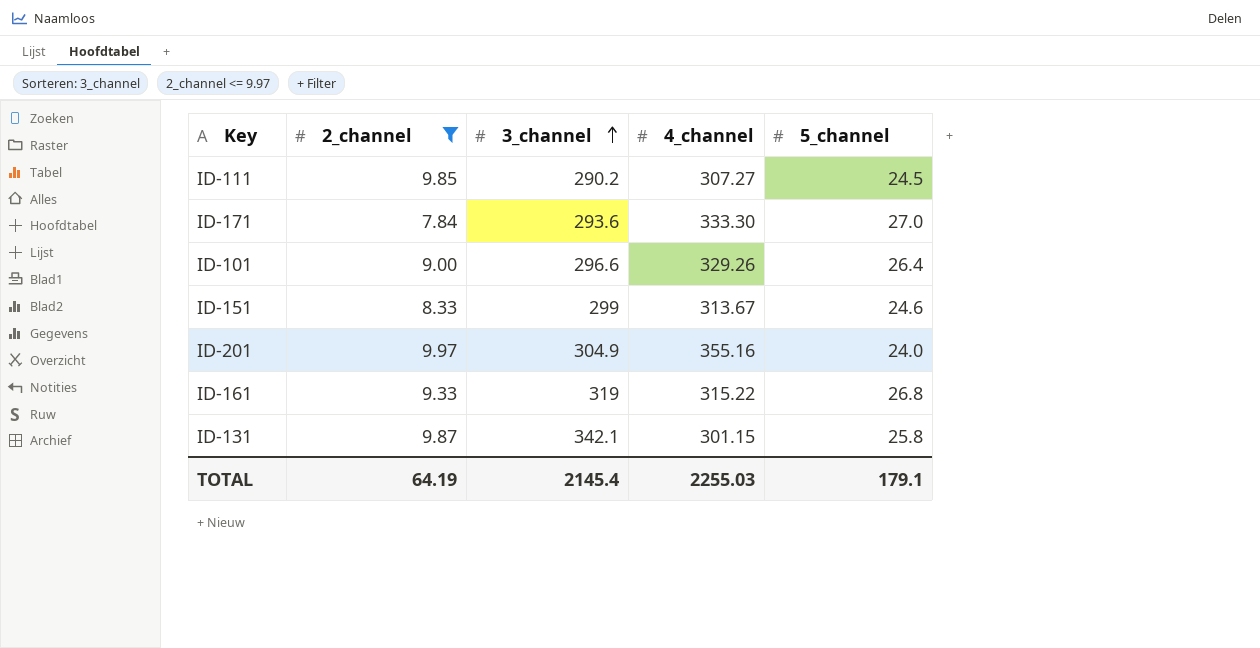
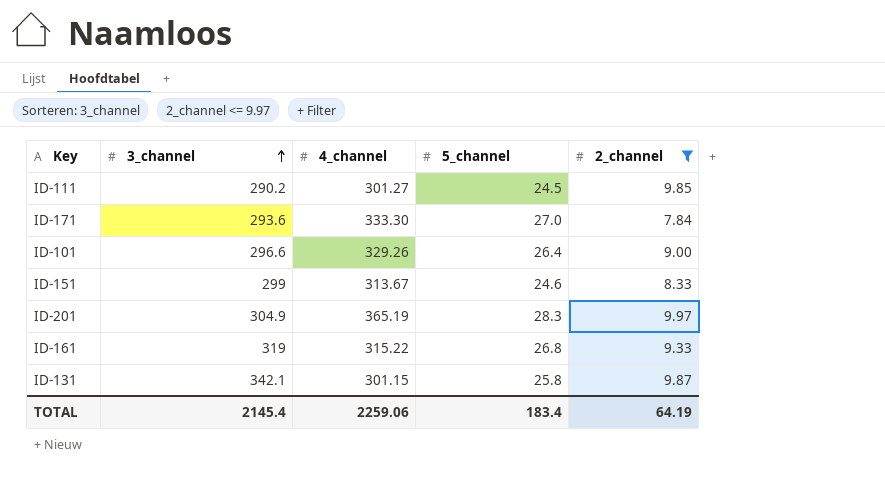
column 2_channel | position: 2 -> 5
ID-111 | 4_channel: 307.27 -> 301.27
ID-201 | 4_channel: 355.16 -> 365.19
ID-201 | 5_channel: 24.0 -> 28.3
TOTAL | 4_channel: 2255.03 -> 2259.06
TOTAL | 5_channel: 179.1 -> 183.4

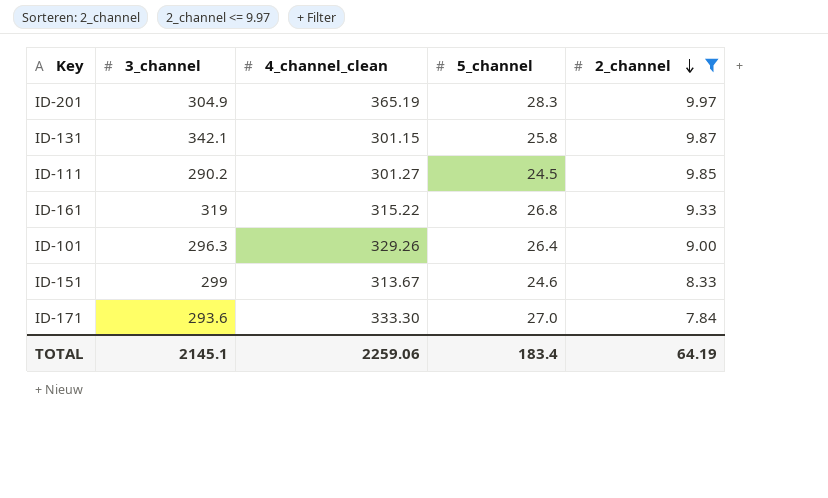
row order: 3_channel ascending -> 2_channel descending
column name: 4_channel -> 4_channel_clean
ID-101 | 3_channel: 296.6 -> 296.3
TOTAL | 3_channel: 2145.4 -> 2145.1

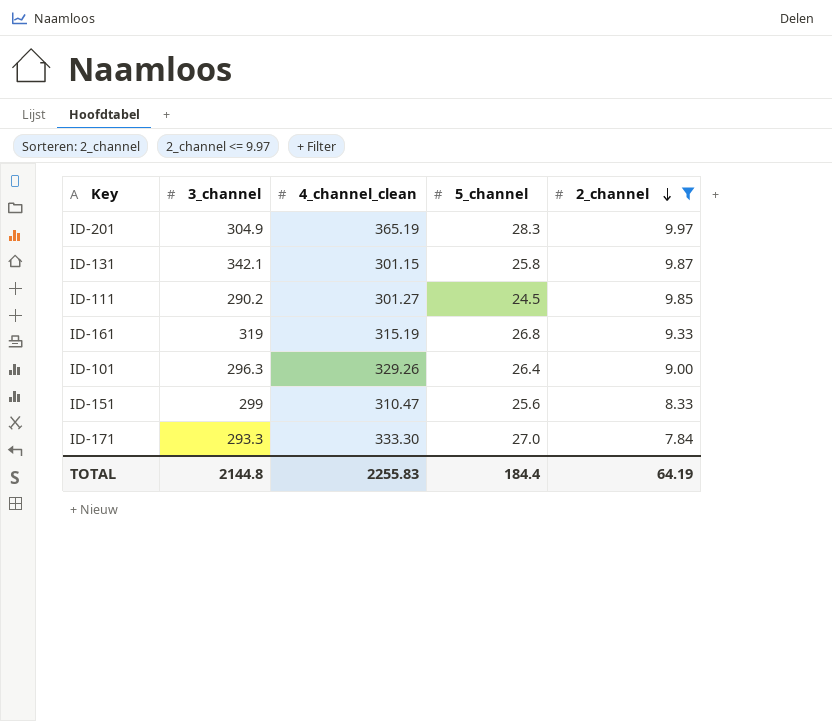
ID-161 | 4_channel_clean: 315.22 -> 315.19
ID-151 | 4_channel_clean: 313.67 -> 310.47
ID-151 | 5_channel: 24.6 -> 25.6
ID-171 | 3_channel: 293.6 -> 293.3
TOTAL | 3_channel: 2145.1 -> 2144.8
TOTAL | 4_channel_clean: 2259.06 -> 2255.83
TOTAL | 5_channel: 183.4 -> 184.4

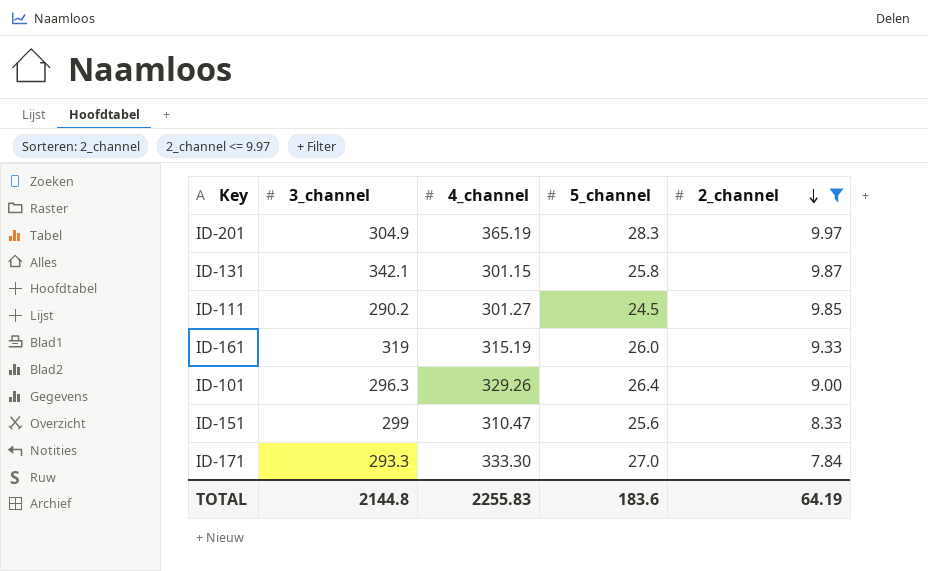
column name: 4_channel_clean -> 4_channel
ID-161 | 5_channel: 26.8 -> 26.0
TOTAL | 5_channel: 184.4 -> 183.6

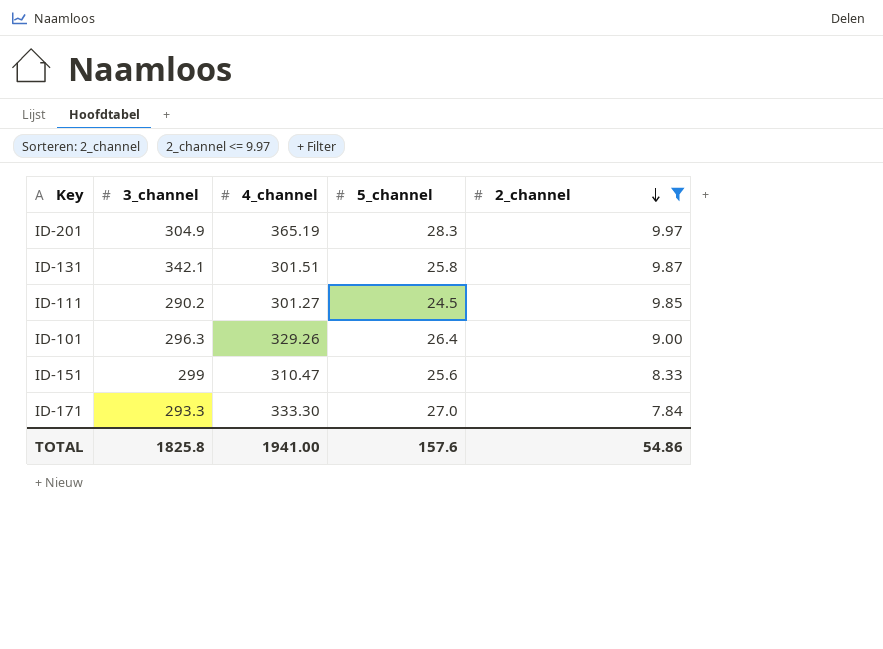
row ID-161: 319 | 315.19 | 26.0 | 9.33 -> none
ID-131 | 4_channel: 301.15 -> 301.51
TOTAL | 3_channel: 2144.8 -> 1825.8
TOTAL | 4_channel: 2255.83 -> 1941.00
TOTAL | 5_channel: 183.6 -> 157.6
TOTAL | 2_channel: 64.19 -> 54.86

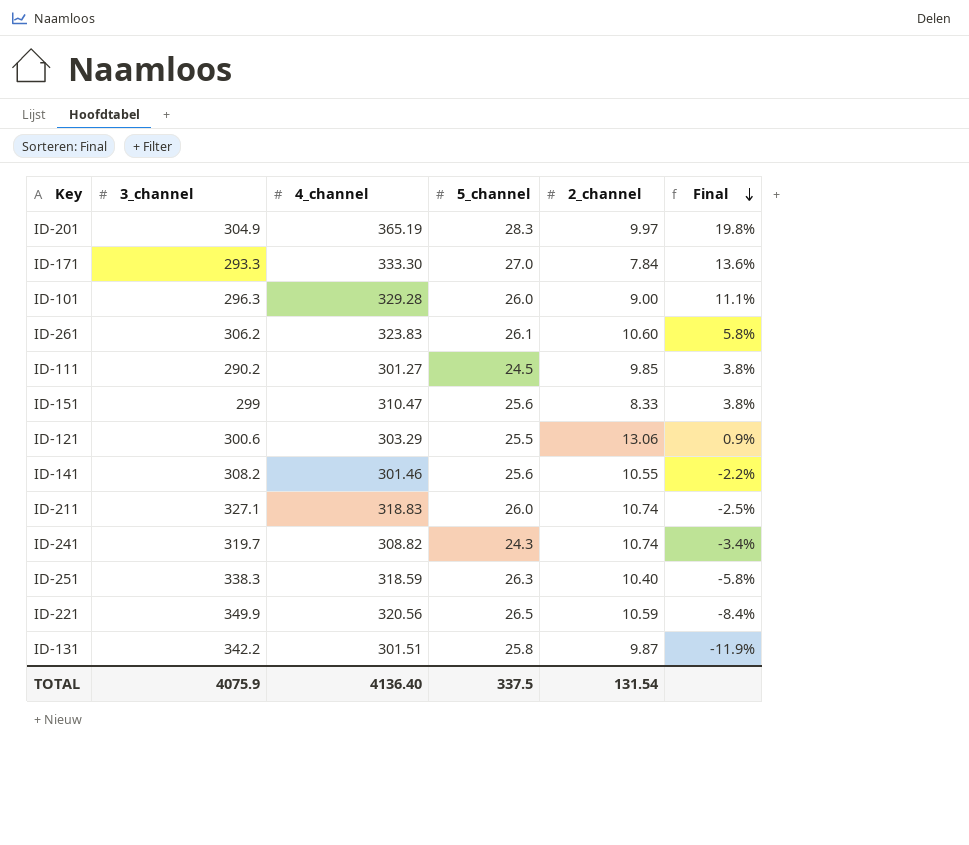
filter: 2_channel <= 9.97 -> none
row order: 2_channel descending -> Final descending
column Final | formula: none -> ([4_channel] - [3_channel]) / [3_channel]
ID-101 | 4_channel: 329.26 -> 329.28
ID-101 | 5_channel: 26.4 -> 26.0
ID-131 | 3_channel: 342.1 -> 342.2
TOTAL | 3_channel: 1825.8 -> 4075.9
TOTAL | 4_channel: 1941.00 -> 4136.40
TOTAL | 5_channel: 157.6 -> 337.5
TOTAL | 2_channel: 54.86 -> 131.54

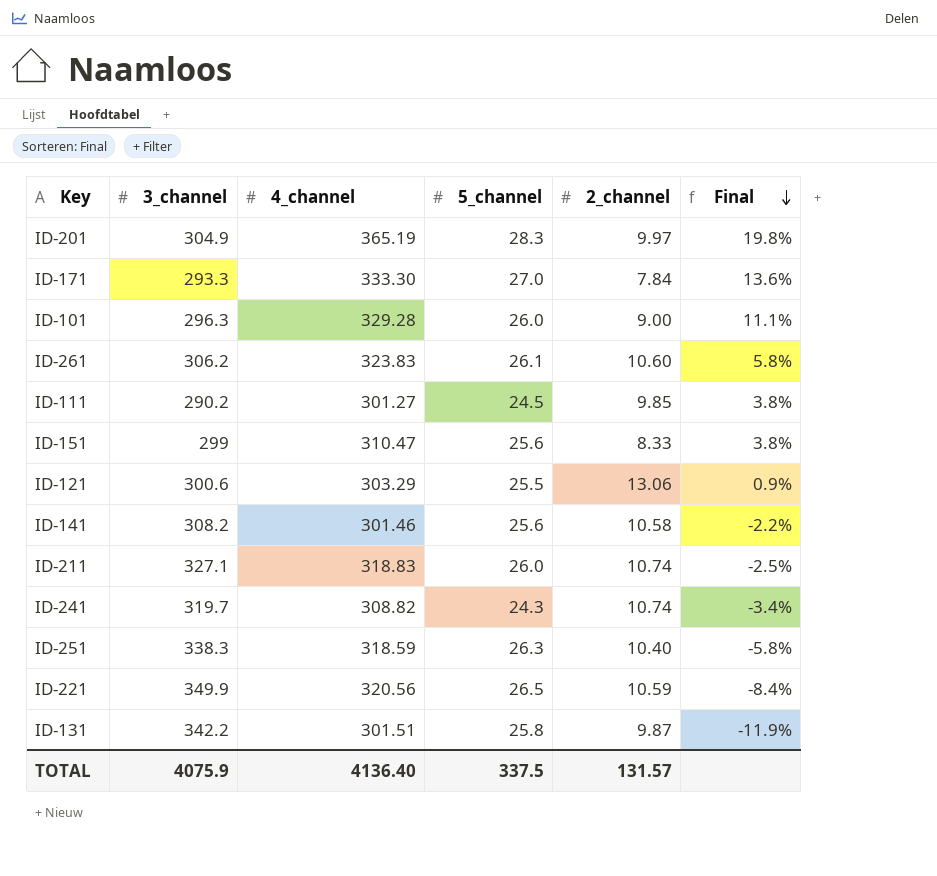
ID-141 | 2_channel: 10.55 -> 10.58
TOTAL | 2_channel: 131.54 -> 131.57

